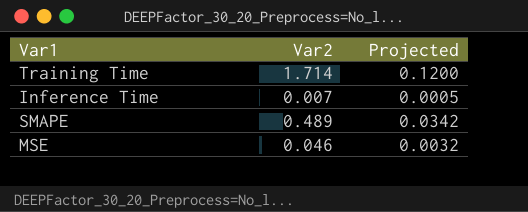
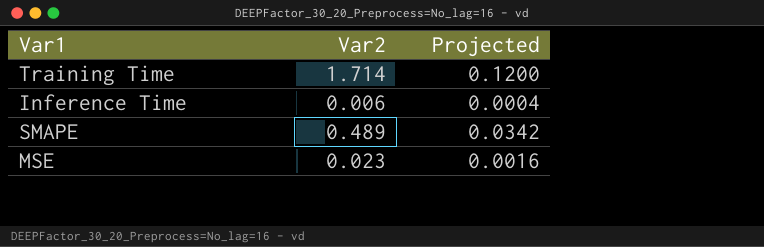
Inference Time | Var2: 0.007 -> 0.006
Inference Time | Projected: 0.0005 -> 0.0004
MSE | Var2: 0.046 -> 0.023
MSE | Projected: 0.0032 -> 0.0016

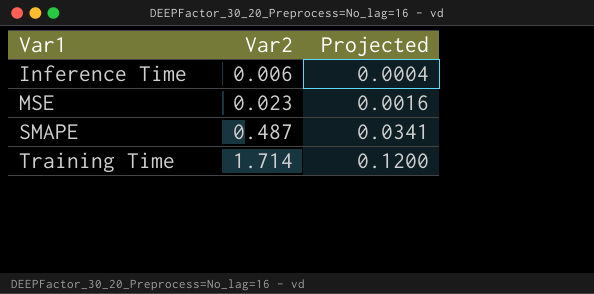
row order: none -> Var1 ascending
SMAPE | Var2: 0.489 -> 0.487
SMAPE | Projected: 0.0342 -> 0.0341

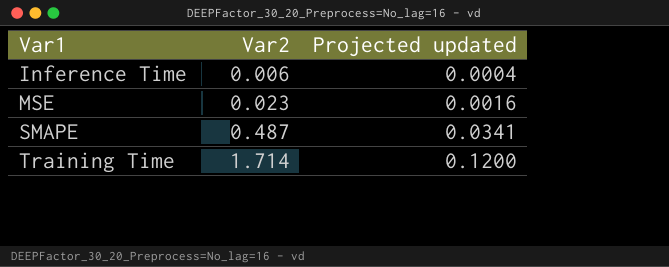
column name: Projected -> Projected updated

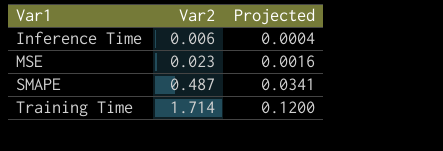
column name: Projected updated -> Projected

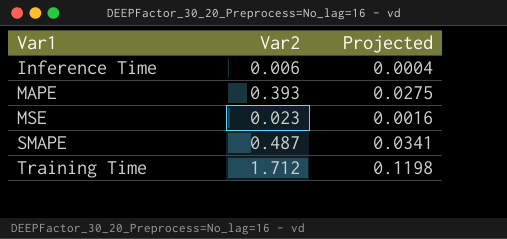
row MAPE: none -> 0.393 | 0.0275
Training Time | Var2: 1.714 -> 1.712
Training Time | Projected: 0.1200 -> 0.1198

